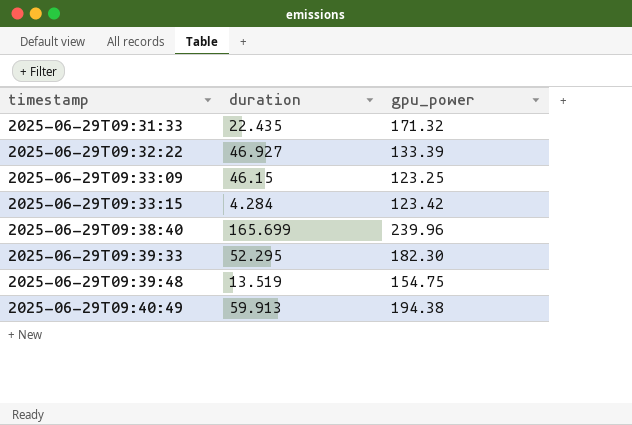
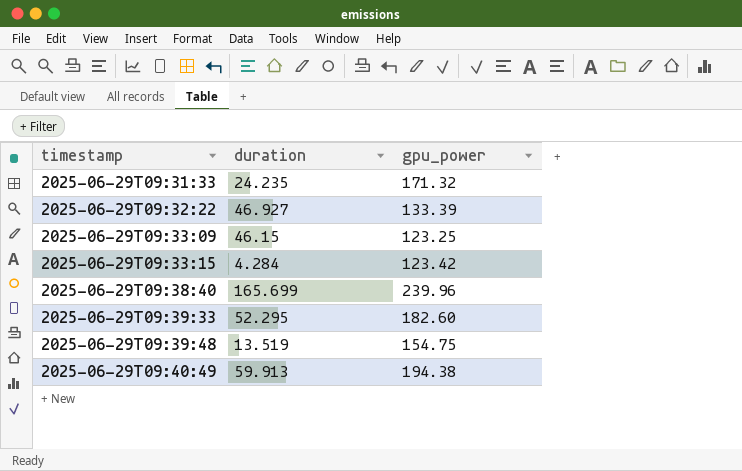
2025-06-29T09:31:33 | duration: 22.435 -> 24.235
2025-06-29T09:39:33 | gpu_power: 182.30 -> 182.60

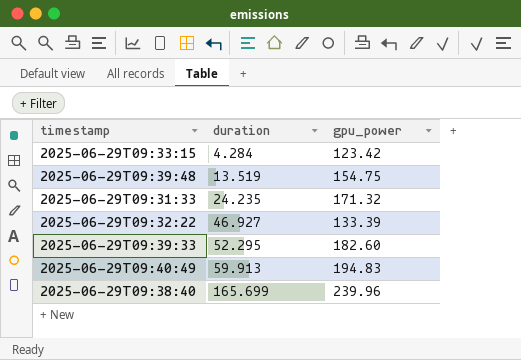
row order: timestamp ascending -> duration ascending
row 2025-06-29T09:33:09: 46.15 | 123.25 -> none
2025-06-29T09:40:49 | gpu_power: 194.38 -> 194.83

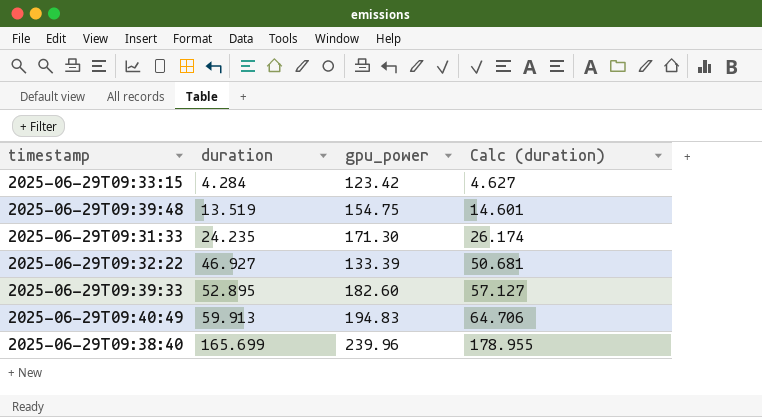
column Calc (duration) | formula: none -> [duration] * 1.08
2025-06-29T09:31:33 | gpu_power: 171.32 -> 171.30
2025-06-29T09:39:33 | duration: 52.295 -> 52.895

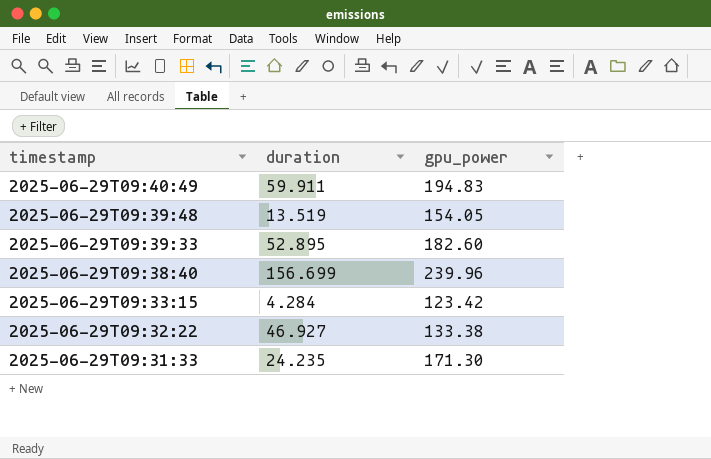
row order: duration ascending -> timestamp descending
column Calc (duration) | formula: [duration] * 1.08 -> none
2025-06-29T09:40:49 | duration: 59.913 -> 59.911
2025-06-29T09:39:48 | gpu_power: 154.75 -> 154.05
2025-06-29T09:38:40 | duration: 165.699 -> 156.699
2025-06-29T09:32:22 | gpu_power: 133.39 -> 133.38

